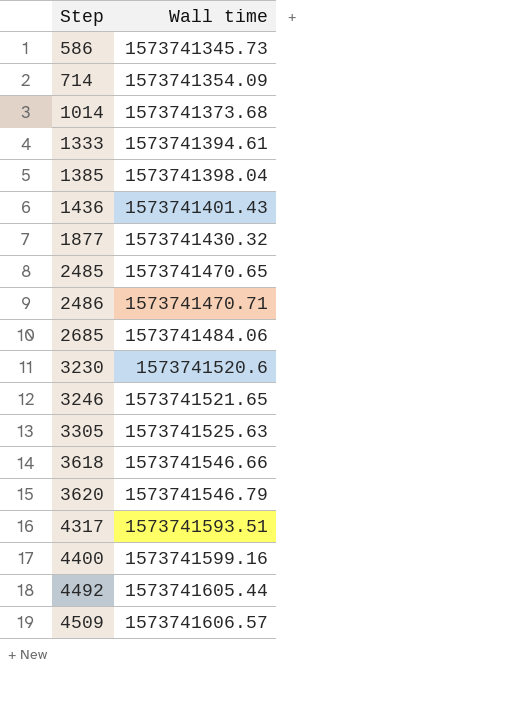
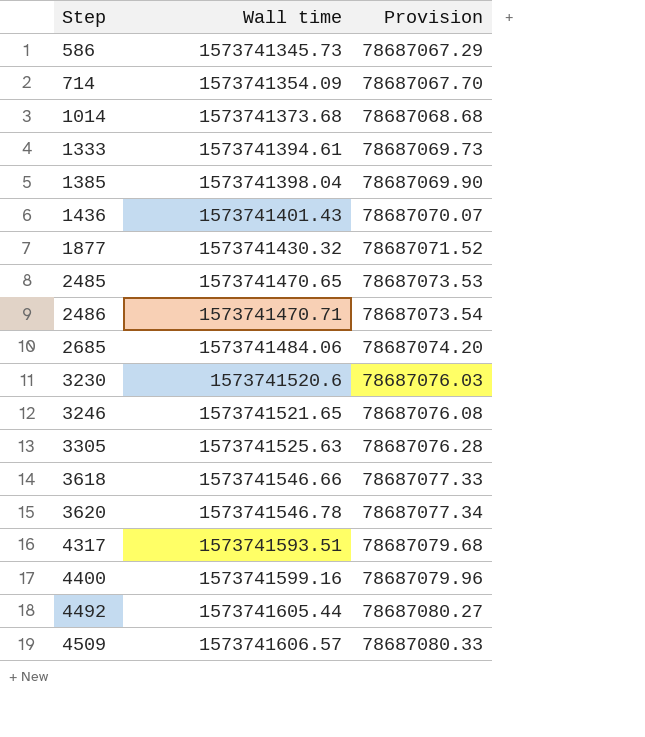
column Provision | formula: none -> [Wall time] * 0.05
3620 | Wall time: 1573741546.79 -> 1573741546.78

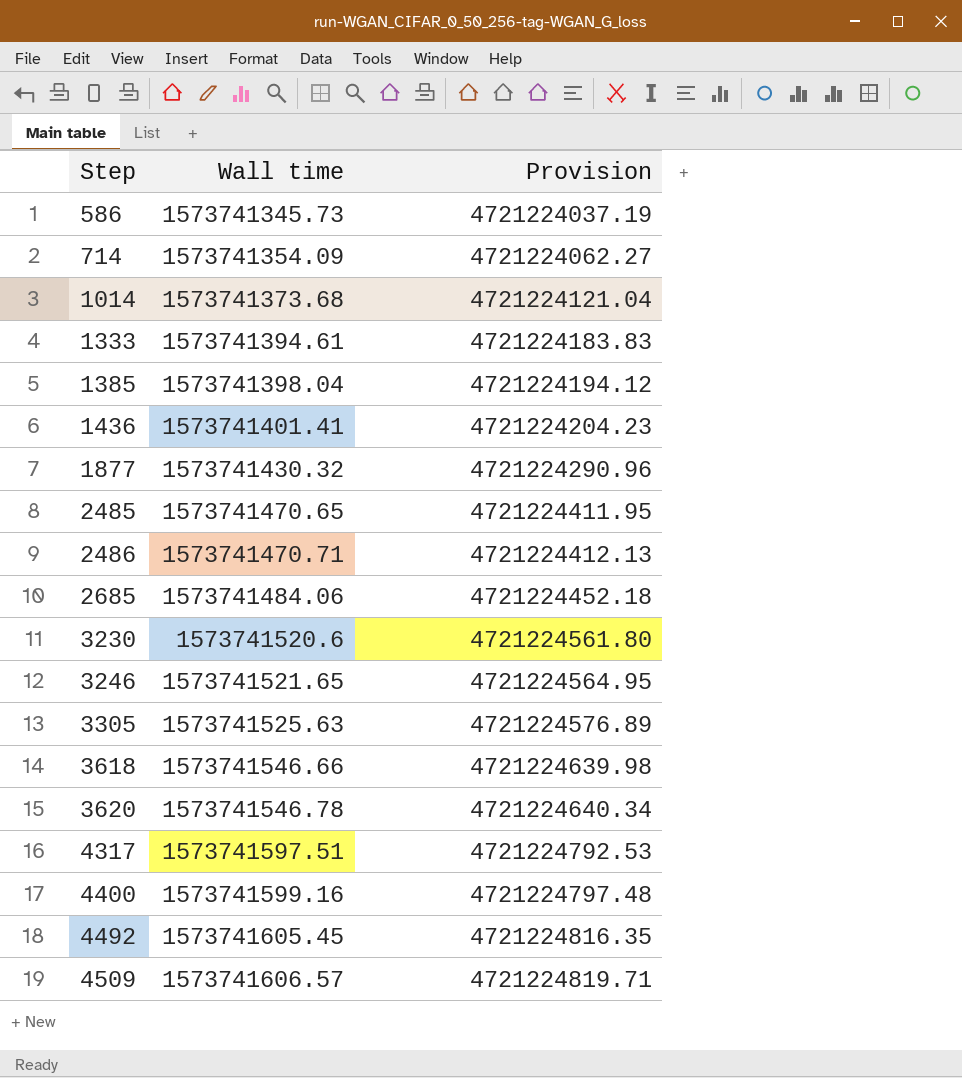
column Provision | formula: [Wall time] * 0.05 -> [Wall time] * 3
1436 | Wall time: 1573741401.43 -> 1573741401.41
4317 | Wall time: 1573741593.51 -> 1573741597.51
4492 | Wall time: 1573741605.44 -> 1573741605.45

